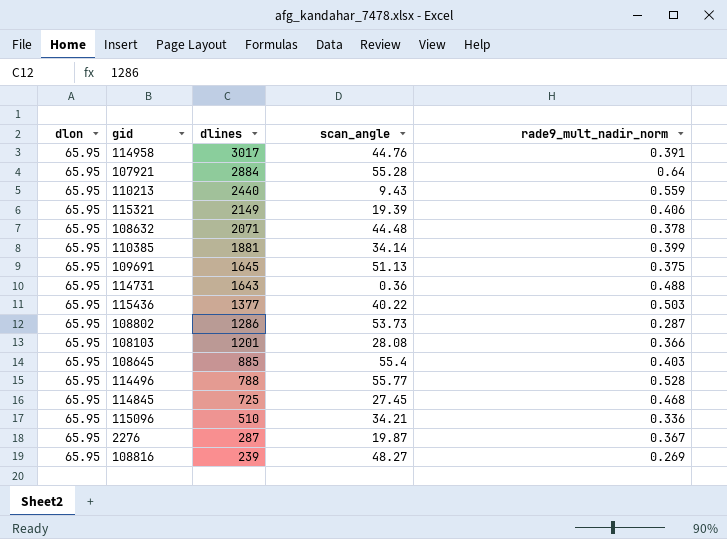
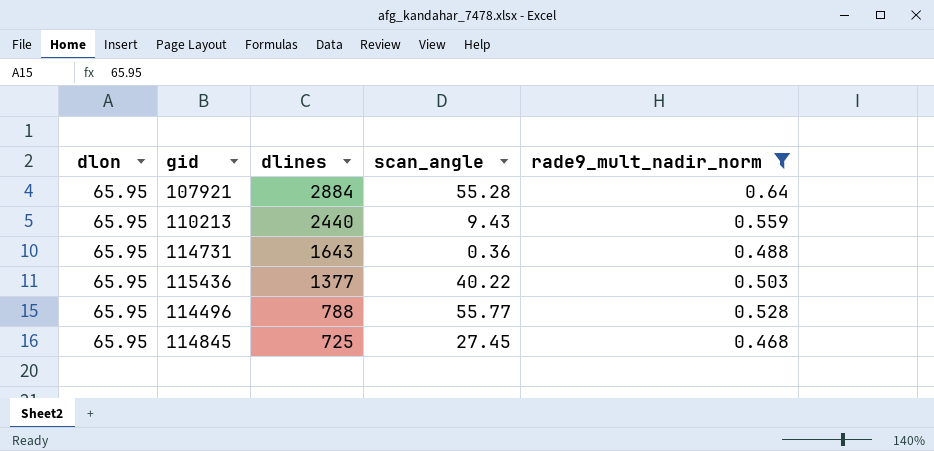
filter: none -> rade9_mult_nadir_norm >= 0.468

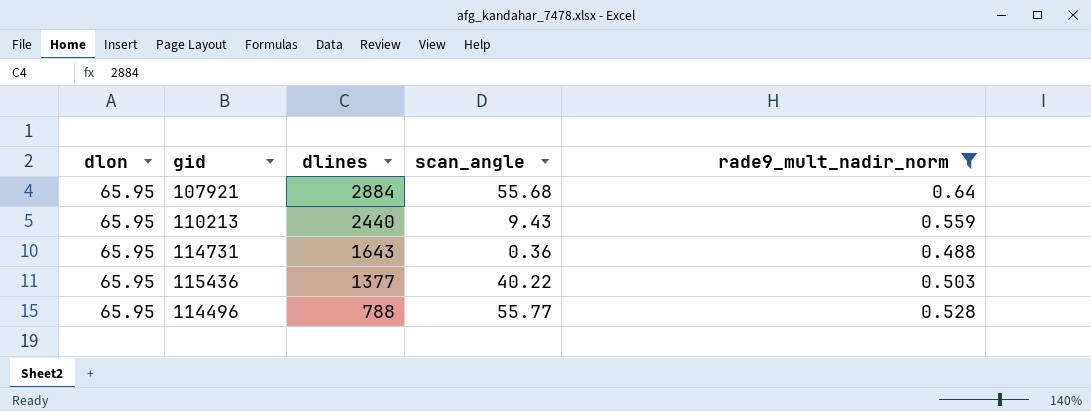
row 114845: 65.95 | 725 | 27.45 | 0.468 -> none
107921 | scan_angle: 55.28 -> 55.68

